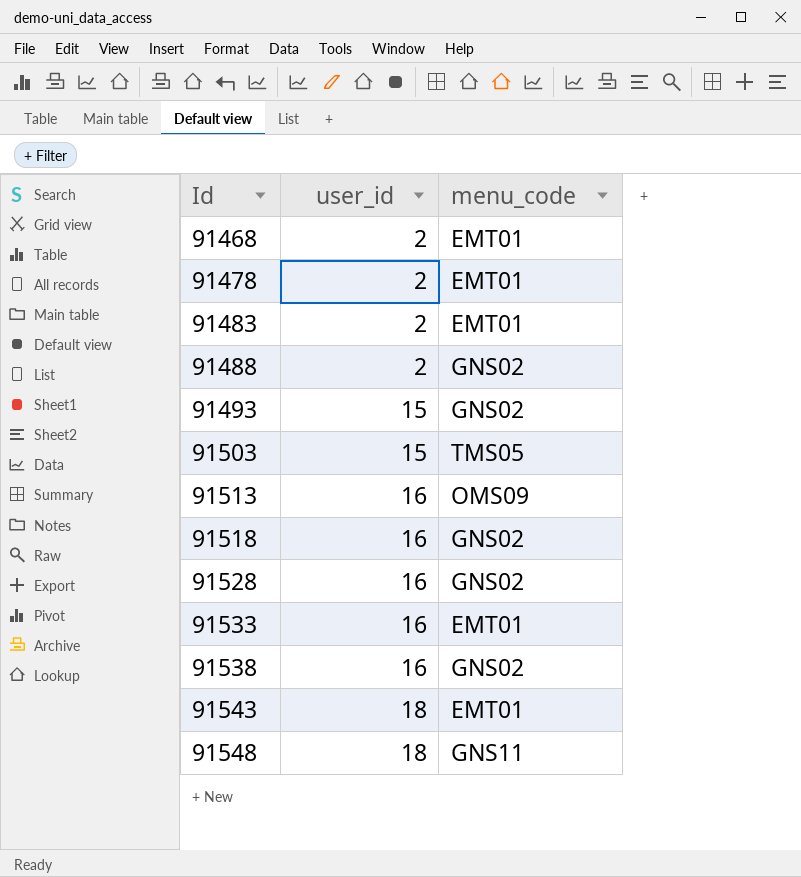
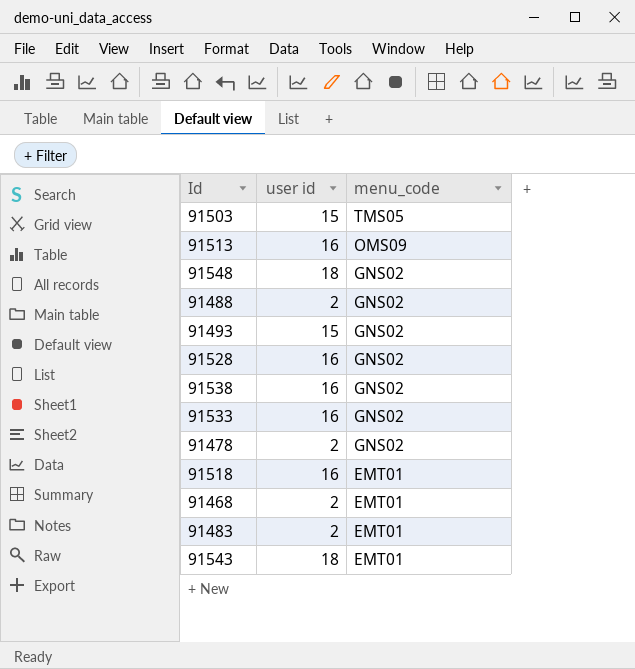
row order: Id ascending -> menu_code descending
column name: user_id -> user id
91548 | menu_code: GNS11 -> GNS02
91533 | menu_code: EMT01 -> GNS02
91478 | menu_code: EMT01 -> GNS02
91518 | menu_code: GNS02 -> EMT01

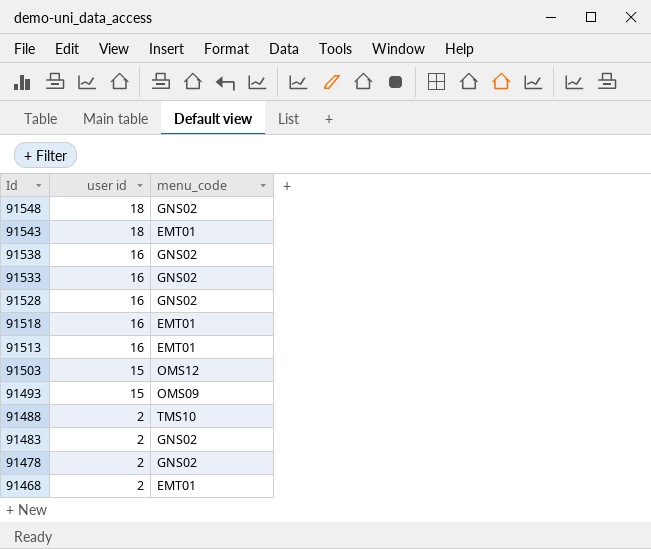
row order: menu_code descending -> Id descending
91513 | menu_code: OMS09 -> EMT01
91503 | menu_code: TMS05 -> OMS12
91493 | menu_code: GNS02 -> OMS09
91488 | menu_code: GNS02 -> TMS10
91483 | menu_code: EMT01 -> GNS02

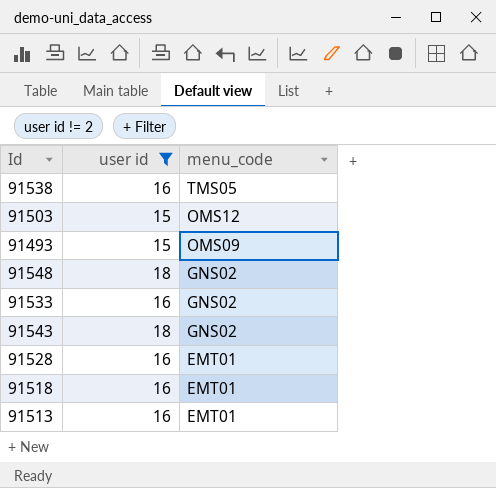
filter: none -> user id != 2
row order: Id descending -> menu_code descending
91538 | menu_code: GNS02 -> TMS05
91543 | menu_code: EMT01 -> GNS02
91528 | menu_code: GNS02 -> EMT01

